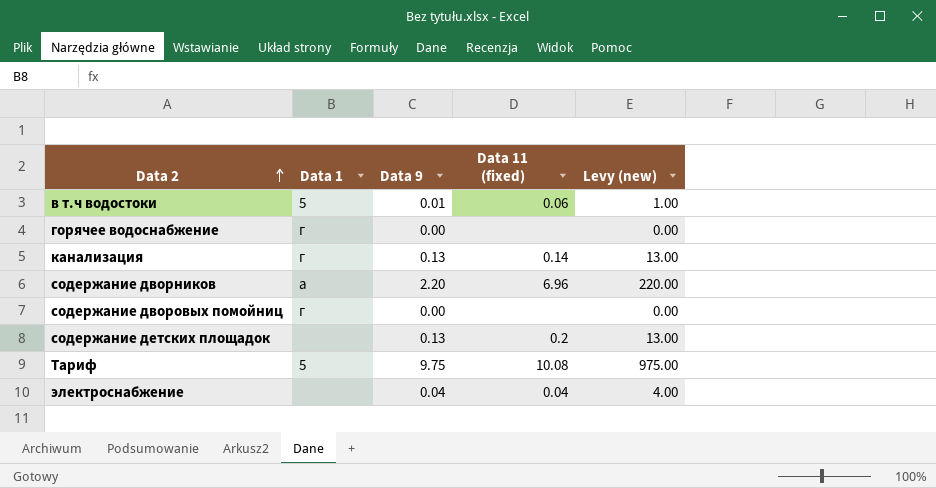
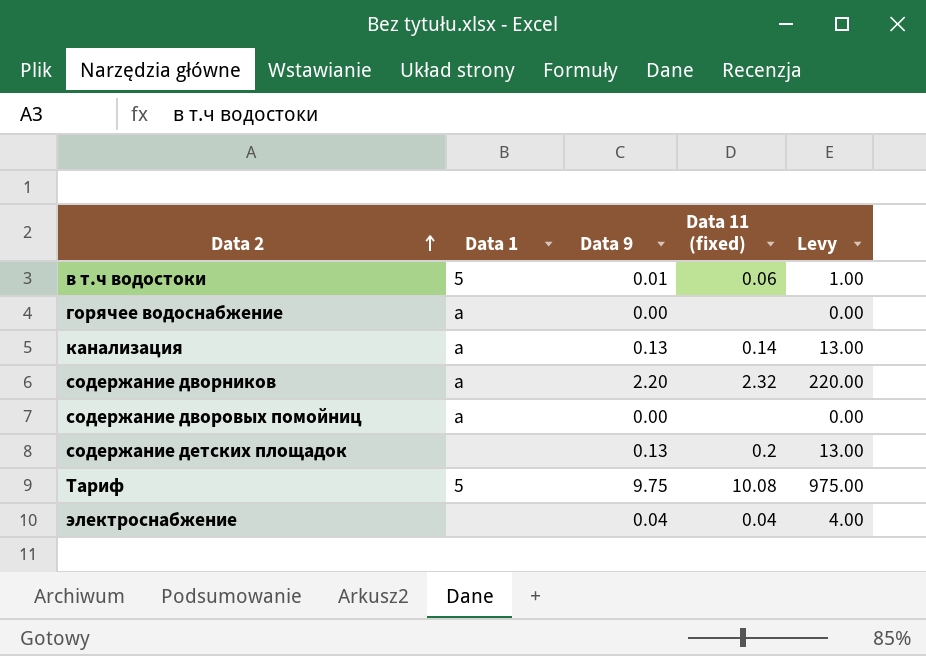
column name: Levy (new) -> Levy
горячее водоснабжение | Data 1: г -> а
канализация | Data 1: г -> а
содержание дворников | Data 11 (fixed): 6.96 -> 2.32
содержание дворовых помойниц | Data 1: г -> а

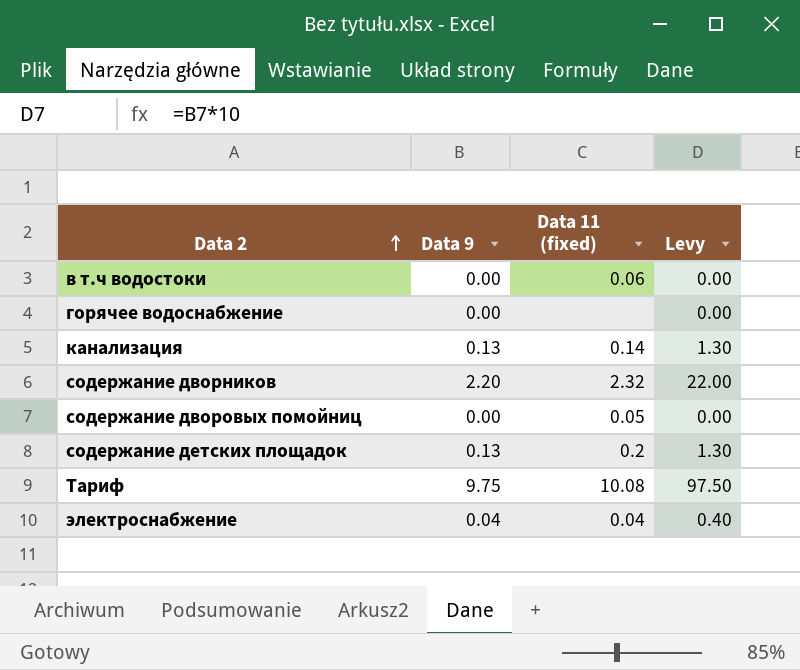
column Data 1 | position: 2 -> none
column Levy | formula: [Data 9] * 100 -> [Data 9] * 10
в т.ч водостоки | Data 9: 0.01 -> 0.00
содержание дворовых помойниц | Data 11 (fixed): none -> 0.05

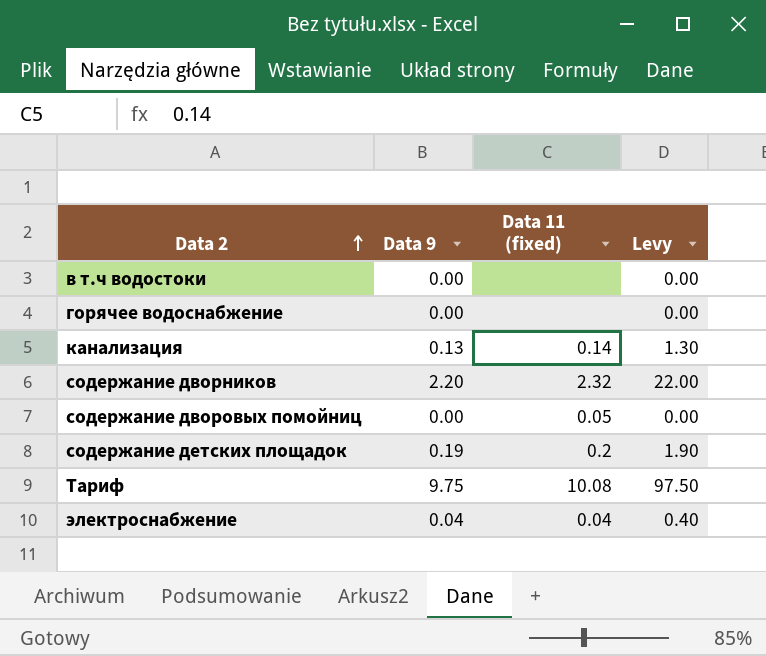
в т.ч водостоки | Data 11 (fixed): 0.06 -> none
содержание детских площадок | Data 9: 0.13 -> 0.19
содержание детских площадок | Levy: 1.30 -> 1.90

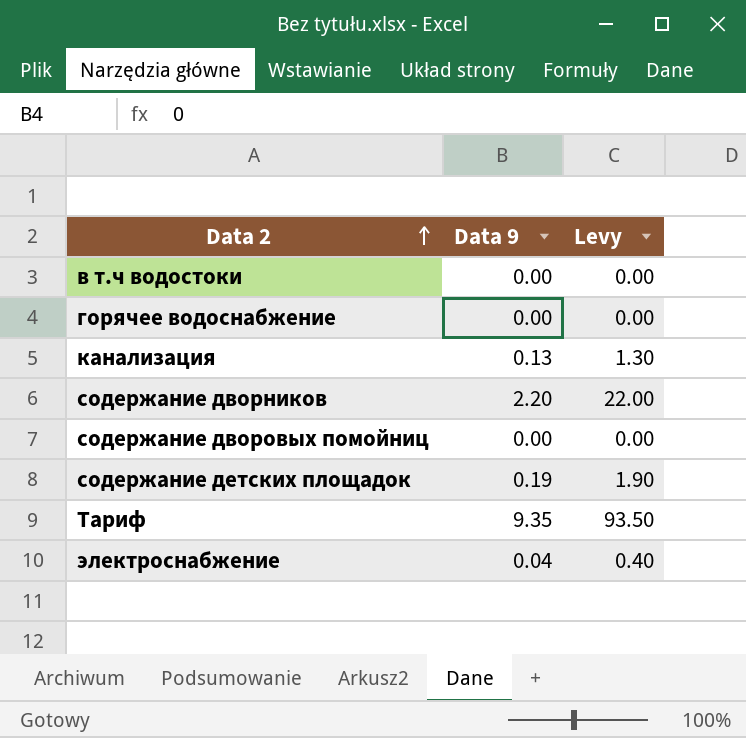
column Data 11 (fixed) | position: 3 -> none
Тариф | Data 9: 9.75 -> 9.35
Тариф | Levy: 97.50 -> 93.50

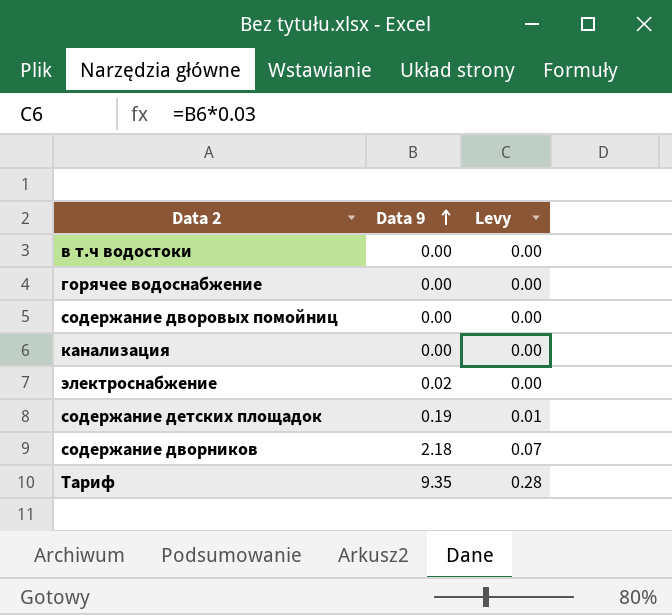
row order: Data 2 ascending -> Data 9 ascending
column Levy | formula: [Data 9] * 10 -> [Data 9] * 0.03
канализация | Data 9: 0.13 -> 0.00
электроснабжение | Data 9: 0.04 -> 0.02
содержание дворников | Data 9: 2.20 -> 2.18

